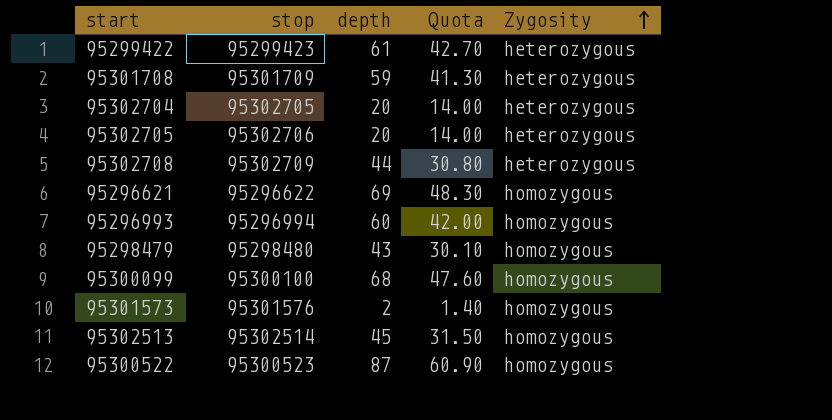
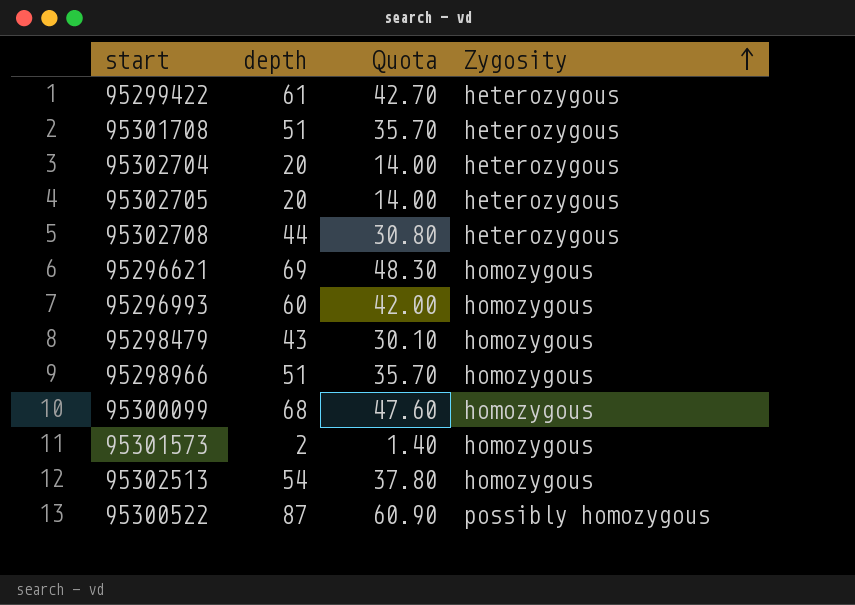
column stop | position: 2 -> none
95301708 | depth: 59 -> 51
95301708 | Quota: 41.30 -> 35.70
row 95298966: none -> 51 | 35.70 | homozygous
95302513 | depth: 45 -> 54
95302513 | Quota: 31.50 -> 37.80
95300522 | Zygosity: homozygous -> possibly homozygous

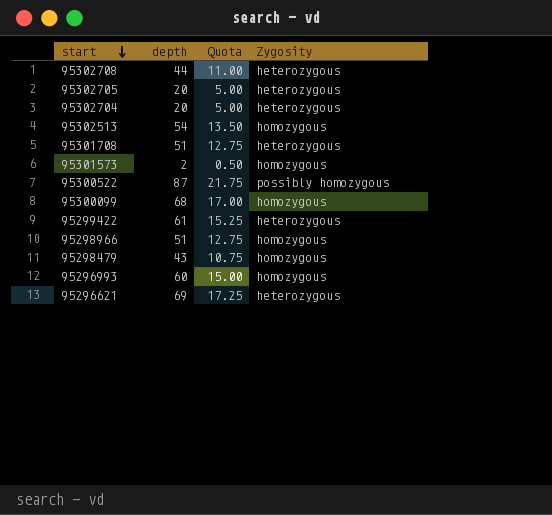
row order: Zygosity ascending -> start descending
column Quota | formula: [depth] * 0.7 -> [depth] * 0.25
95296621 | Zygosity: homozygous -> heterozygous

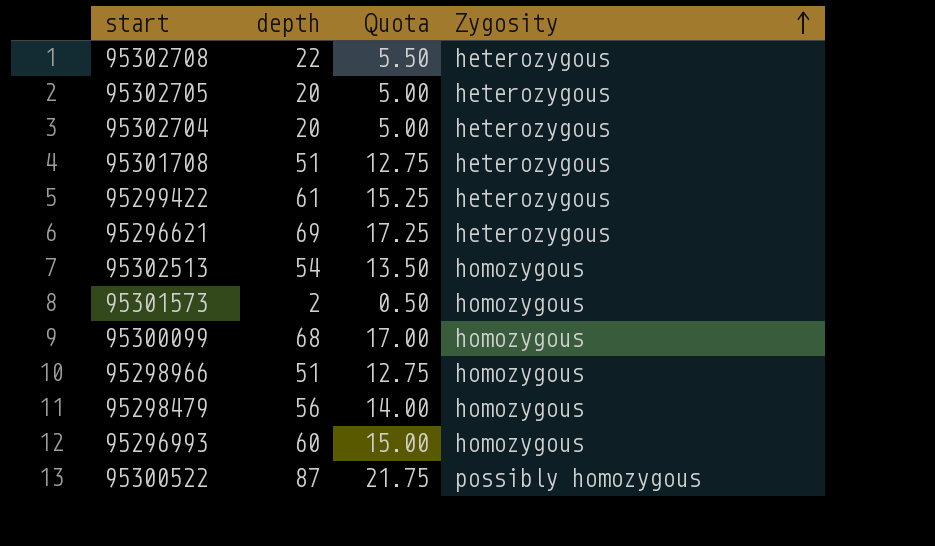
row order: start descending -> Zygosity ascending
95302708 | depth: 44 -> 22
95302708 | Quota: 11.00 -> 5.50
95298479 | depth: 43 -> 56
95298479 | Quota: 10.75 -> 14.00

